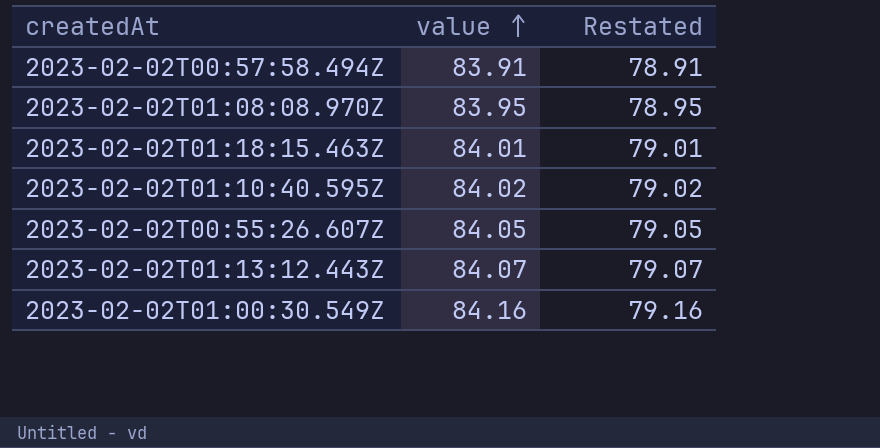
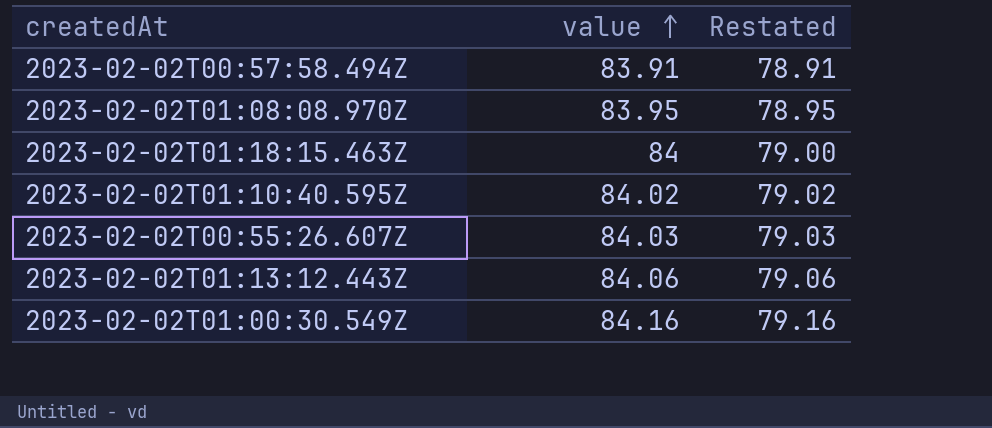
2023-02-02T01:18:15.463Z | value: 84.01 -> 84
2023-02-02T01:18:15.463Z | Restated: 79.01 -> 79.00
2023-02-02T00:55:26.607Z | value: 84.05 -> 84.03
2023-02-02T00:55:26.607Z | Restated: 79.05 -> 79.03
2023-02-02T01:13:12.443Z | value: 84.07 -> 84.06
2023-02-02T01:13:12.443Z | Restated: 79.07 -> 79.06

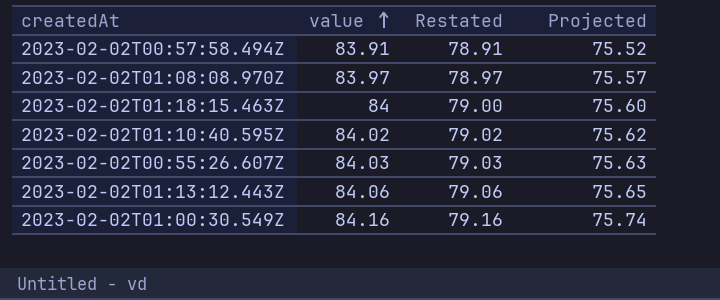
column Projected | formula: none -> [value] * 0.9
2023-02-02T01:08:08.970Z | value: 83.95 -> 83.97
2023-02-02T01:08:08.970Z | Restated: 78.95 -> 78.97

